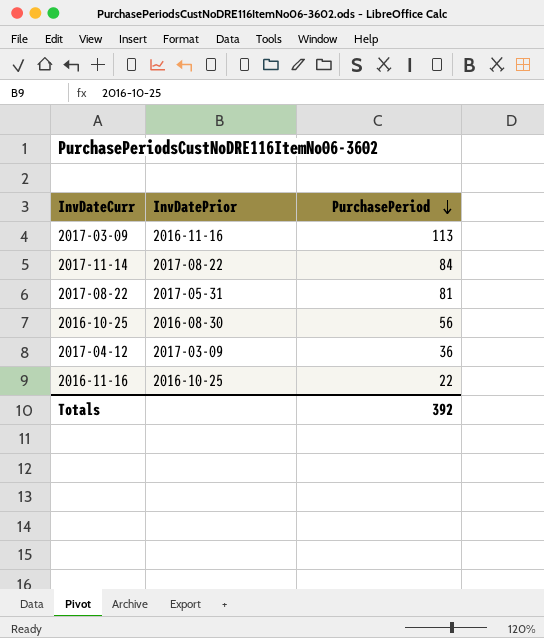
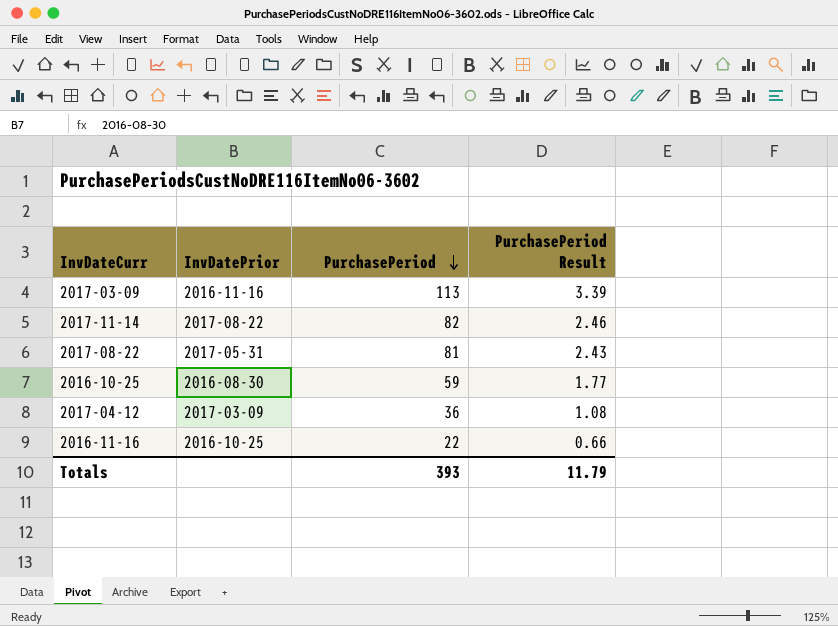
column PurchasePeriod Result | formula: none -> [PurchasePeriod] * 0.03
2017-11-14 | PurchasePeriod: 84 -> 82
2016-10-25 | PurchasePeriod: 56 -> 59
Totals | PurchasePeriod: 392 -> 393

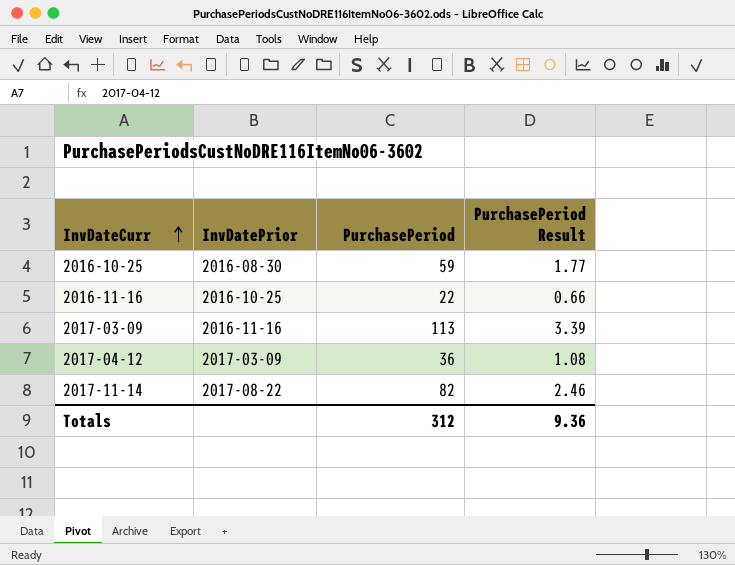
row order: PurchasePeriod descending -> InvDateCurr ascending
row 2017-08-22: 2017-05-31 | 81 | 2.43 -> none
Totals | PurchasePeriod: 393 -> 312
Totals | PurchasePeriod Result: 11.79 -> 9.36

